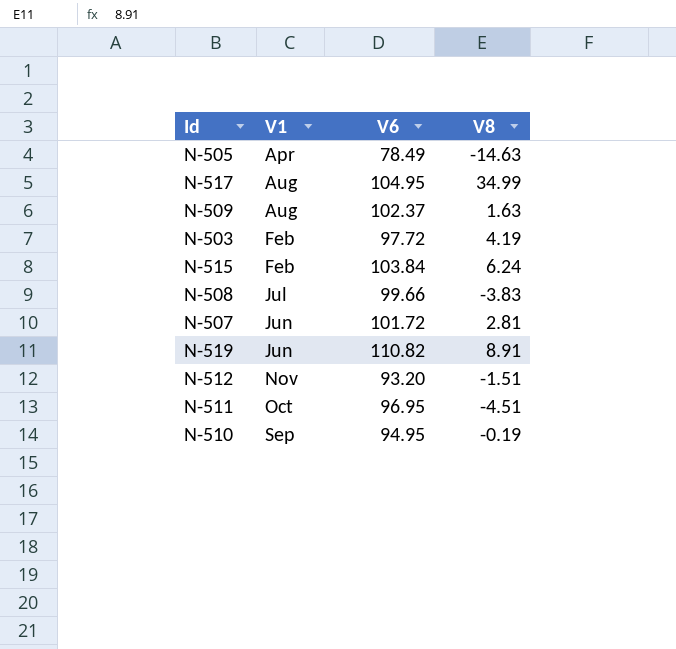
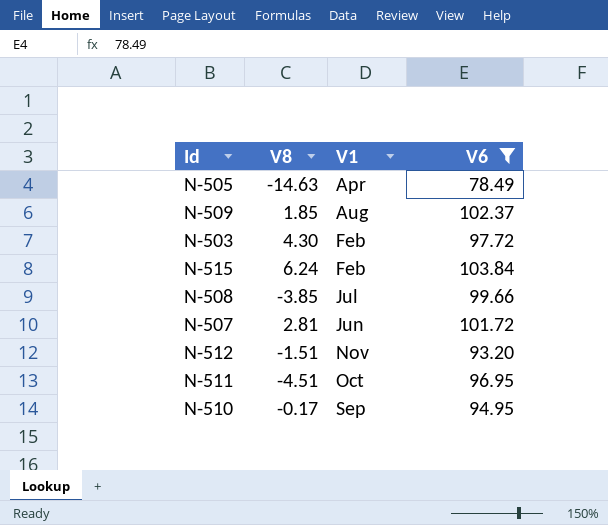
filter: none -> V6 <= 103.84
column V8 | position: 4 -> 2
N-509 | V8: 1.63 -> 1.85
N-503 | V8: 4.19 -> 4.30
N-508 | V8: -3.83 -> -3.85
N-510 | V8: -0.19 -> -0.17

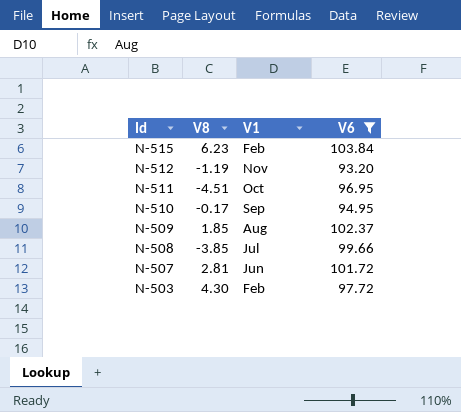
row order: V1 ascending -> Id descending
row N-505: -14.63 | Apr | 78.49 -> none
N-515 | V8: 6.24 -> 6.23
N-512 | V8: -1.51 -> -1.19

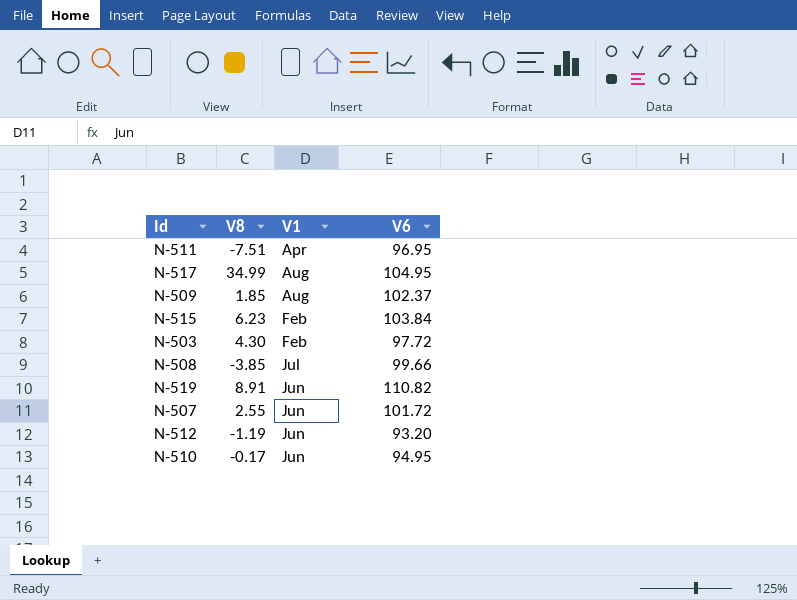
filter: V6 <= 103.84 -> none
row order: Id descending -> V1 ascending
N-511 | V8: -4.51 -> -7.51
N-511 | V1: Oct -> Apr
N-507 | V8: 2.81 -> 2.55
N-512 | V1: Nov -> Jun
N-510 | V1: Sep -> Jun

